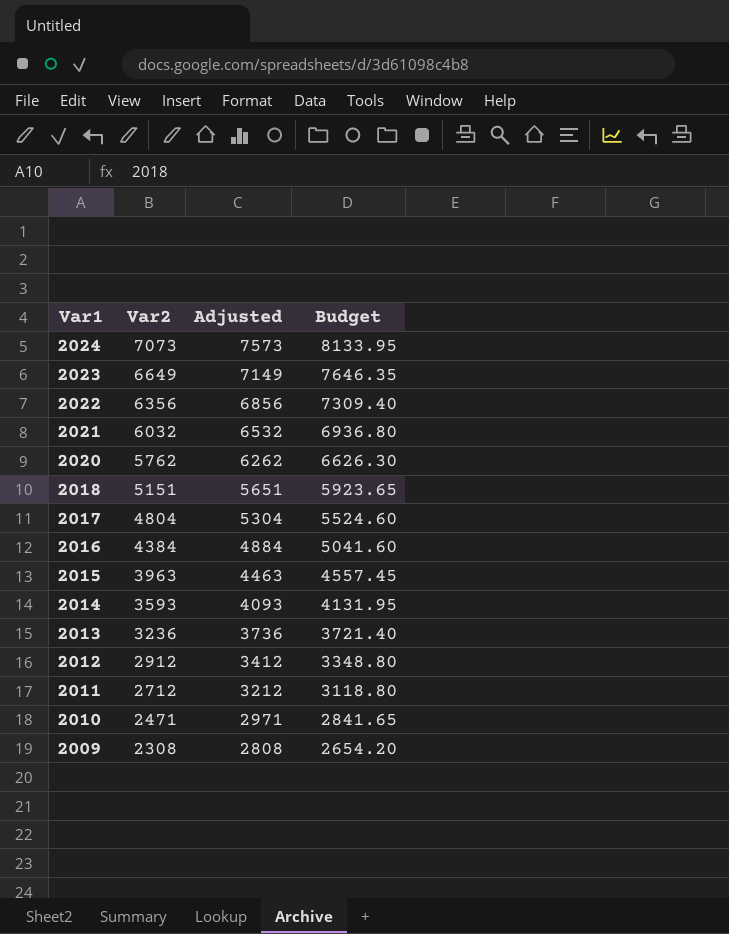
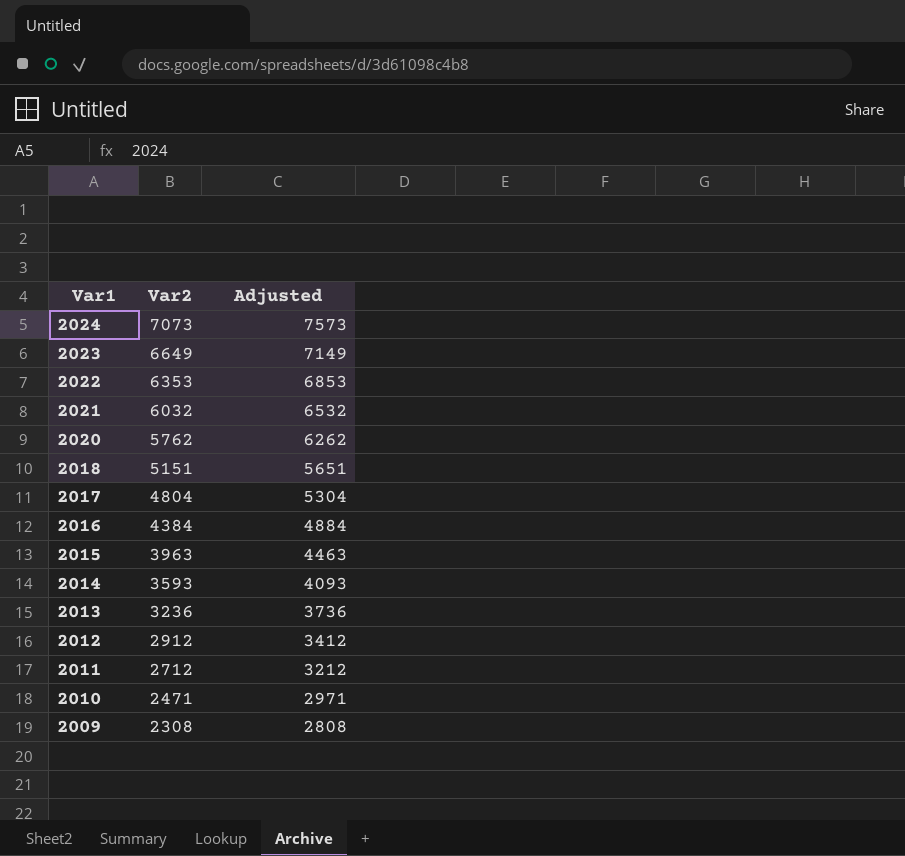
column Budget | formula: [Var2] * 1.15 -> none
2022 | Var2: 6356 -> 6353
2022 | Adjusted: 6856 -> 6853

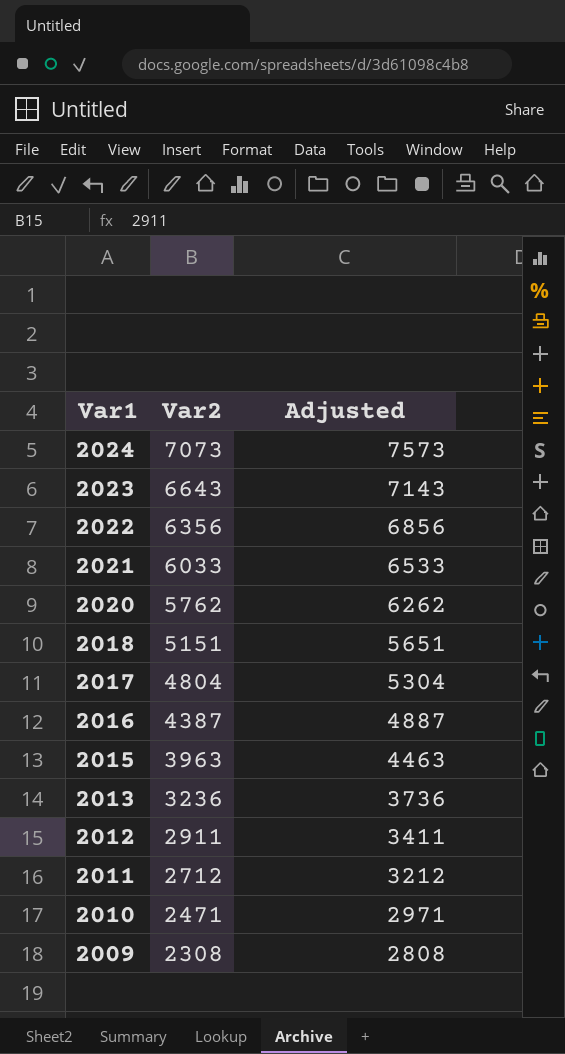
row 2014: 3593 | 4093 -> none
2023 | Var2: 6649 -> 6643
2023 | Adjusted: 7149 -> 7143
2022 | Var2: 6353 -> 6356
2022 | Adjusted: 6853 -> 6856
2021 | Var2: 6032 -> 6033
2021 | Adjusted: 6532 -> 6533
2016 | Var2: 4384 -> 4387
2016 | Adjusted: 4884 -> 4887
2012 | Var2: 2912 -> 2911
2012 | Adjusted: 3412 -> 3411

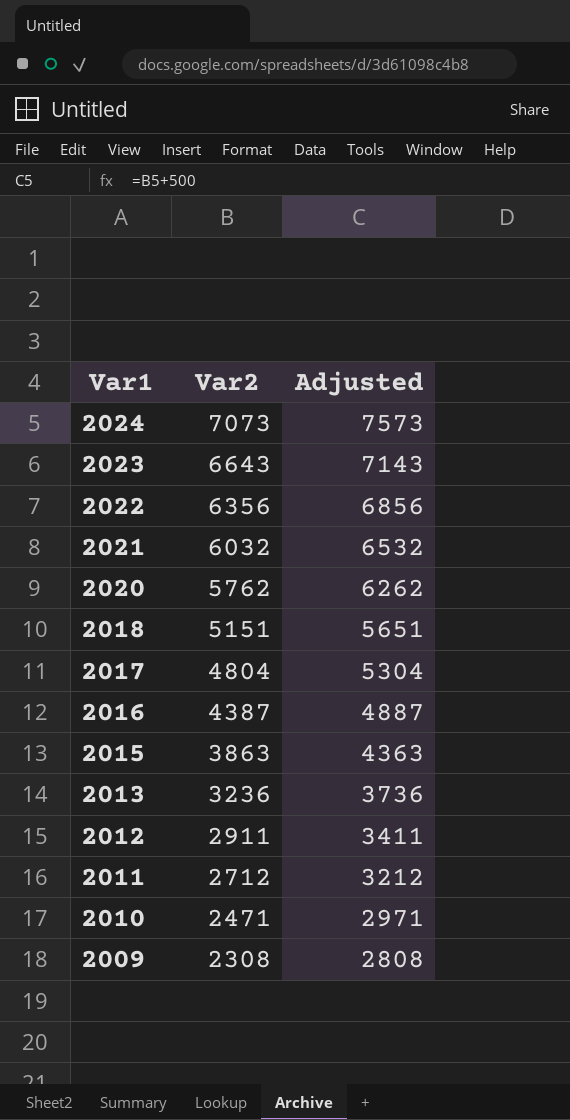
2021 | Var2: 6033 -> 6032
2021 | Adjusted: 6533 -> 6532
2015 | Var2: 3963 -> 3863
2015 | Adjusted: 4463 -> 4363

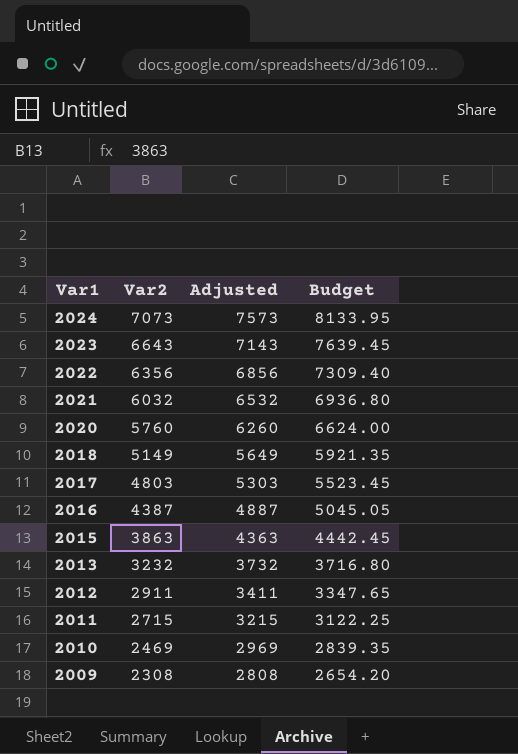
column Budget | formula: none -> [Var2] * 1.15
2020 | Var2: 5762 -> 5760
2020 | Adjusted: 6262 -> 6260
2018 | Var2: 5151 -> 5149
2018 | Adjusted: 5651 -> 5649
2017 | Var2: 4804 -> 4803
2017 | Adjusted: 5304 -> 5303
2013 | Var2: 3236 -> 3232
2013 | Adjusted: 3736 -> 3732
2011 | Var2: 2712 -> 2715
2011 | Adjusted: 3212 -> 3215
2010 | Var2: 2471 -> 2469
2010 | Adjusted: 2971 -> 2969

